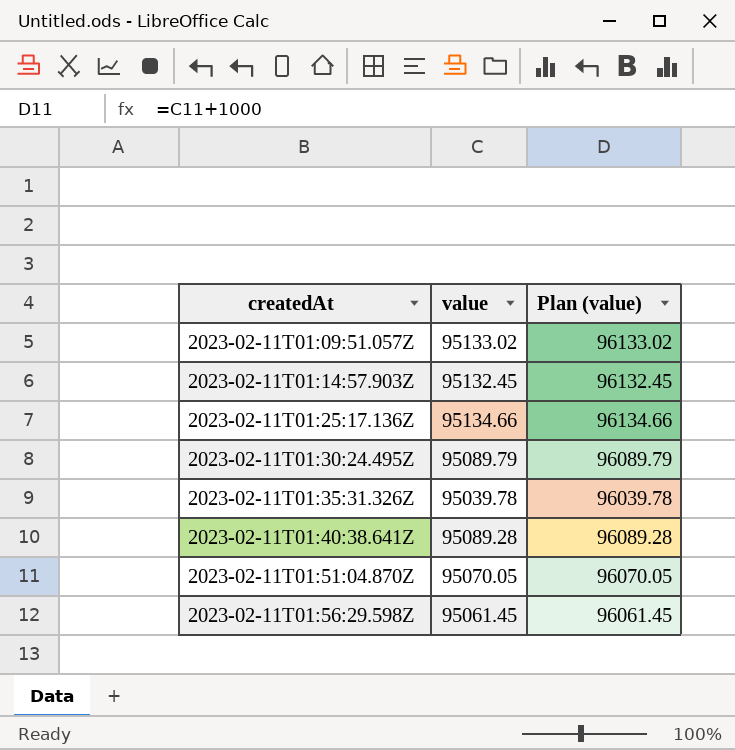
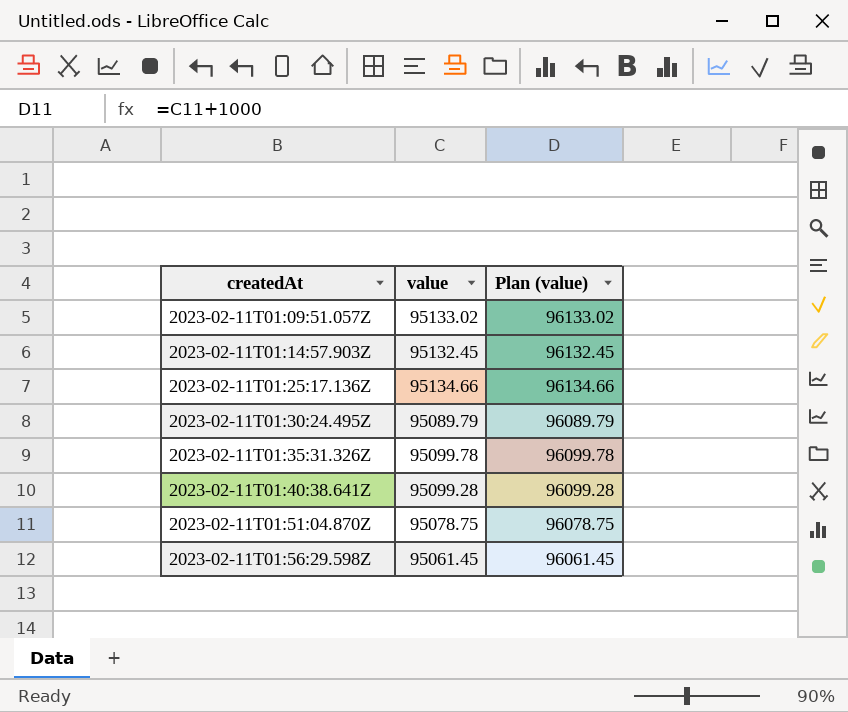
2023-02-11T01:35:31.326Z | value: 95039.78 -> 95099.78
2023-02-11T01:35:31.326Z | Plan (value): 96039.78 -> 96099.78
2023-02-11T01:40:38.641Z | value: 95089.28 -> 95099.28
2023-02-11T01:40:38.641Z | Plan (value): 96089.28 -> 96099.28
2023-02-11T01:51:04.870Z | value: 95070.05 -> 95078.75
2023-02-11T01:51:04.870Z | Plan (value): 96070.05 -> 96078.75

